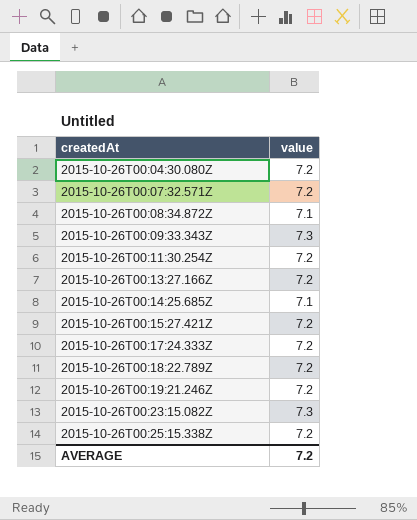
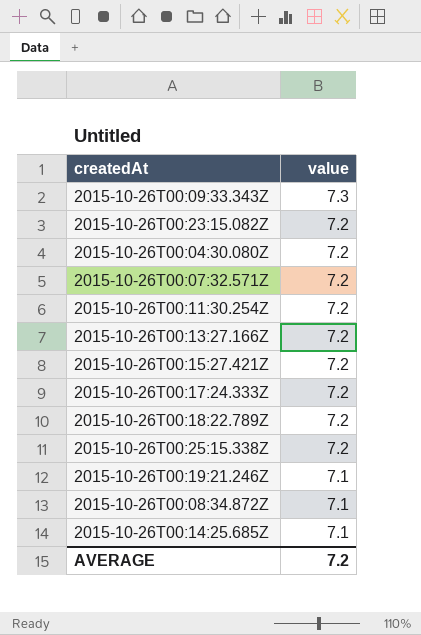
row order: createdAt ascending -> value descending
2015-10-26T00:23:15.082Z | value: 7.3 -> 7.2
2015-10-26T00:19:21.246Z | value: 7.2 -> 7.1

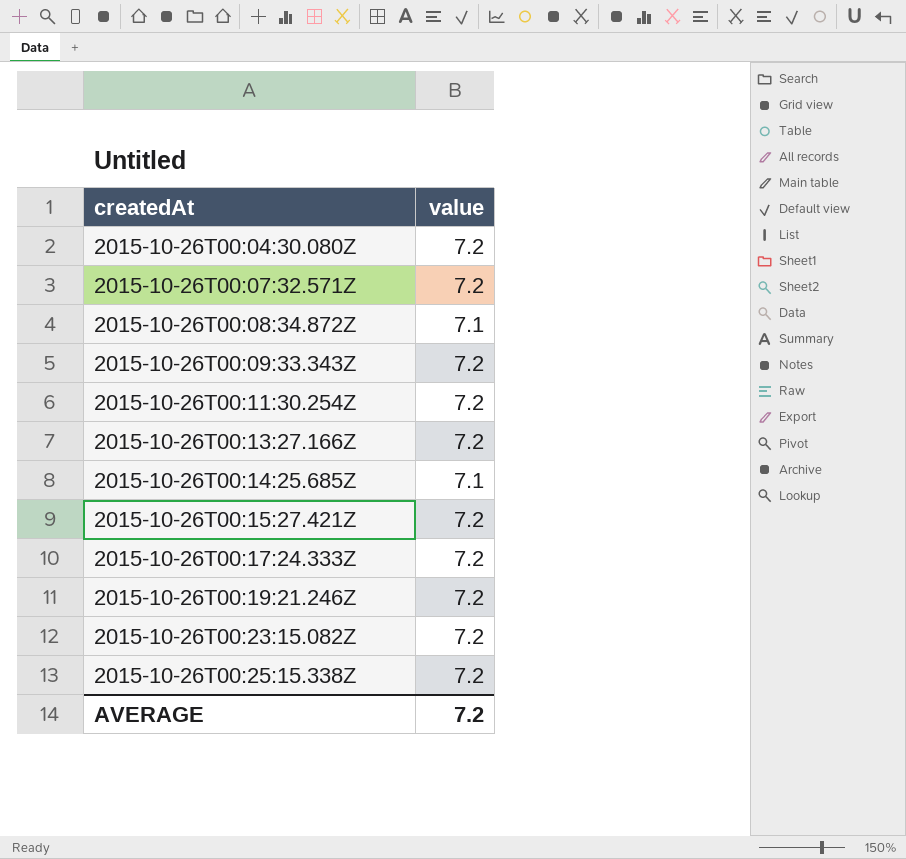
row order: value descending -> createdAt ascending
row 2015-10-26T00:18:22.789Z: 7.2 -> none
2015-10-26T00:09:33.343Z | value: 7.3 -> 7.2
2015-10-26T00:19:21.246Z | value: 7.1 -> 7.2

